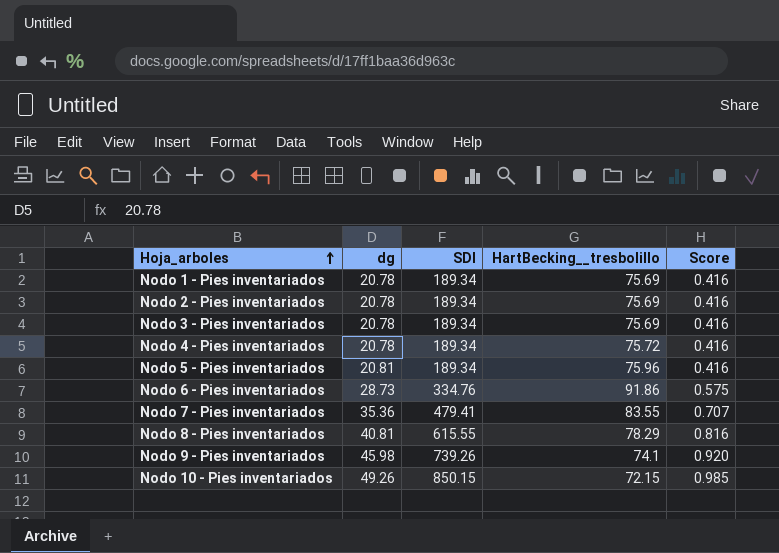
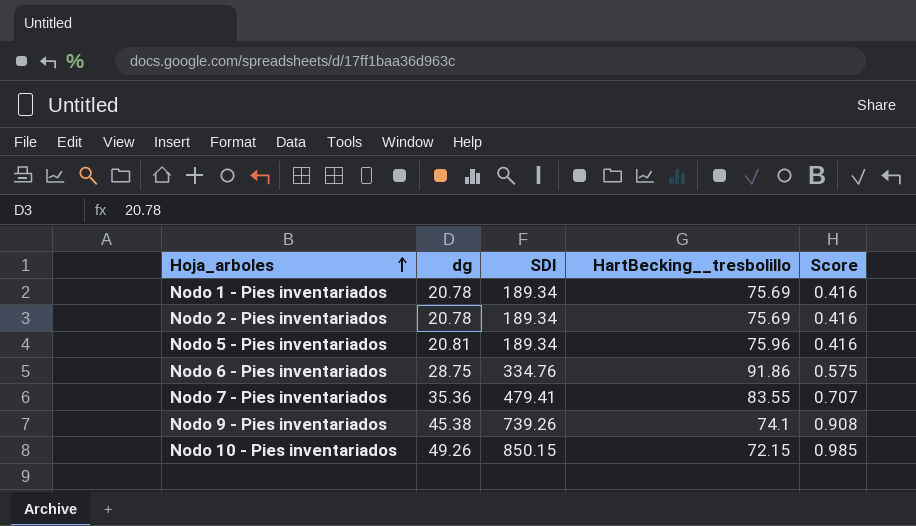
row Nodo 3 - Pies inventariados: 20.78 | 189.34 | 75.69 | 0.416 -> none
row Nodo 4 - Pies inventariados: 20.78 | 189.34 | 75.72 | 0.416 -> none
row Nodo 8 - Pies inventariados: 40.81 | 615.55 | 78.29 | 0.816 -> none
Nodo 6 - Pies inventariados | dg: 28.73 -> 28.75
Nodo 9 - Pies inventariados | dg: 45.98 -> 45.38
Nodo 9 - Pies inventariados | Score: 0.920 -> 0.908

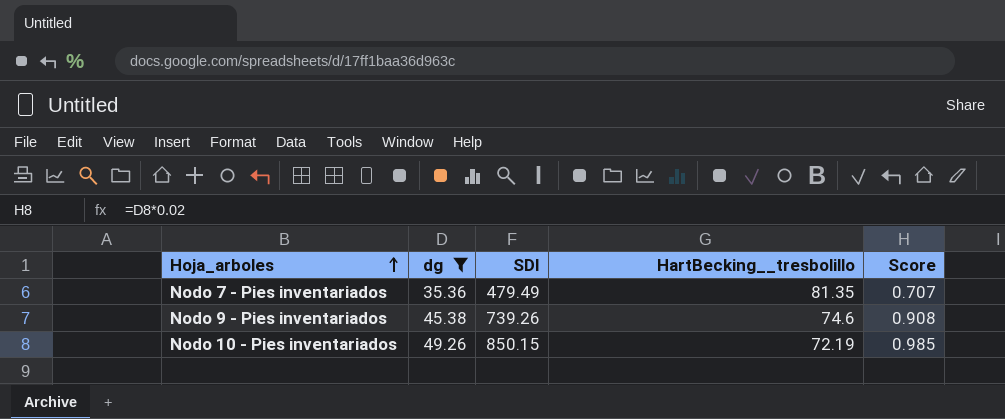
filter: none -> dg >= 35.36
Nodo 7 - Pies inventariados | SDI: 479.41 -> 479.49
Nodo 7 - Pies inventariados | HartBecking__tresbolillo: 83.55 -> 81.35
Nodo 9 - Pies inventariados | HartBecking__tresbolillo: 74.1 -> 74.6
Nodo 10 - Pies inventariados | HartBecking__tresbolillo: 72.15 -> 72.19

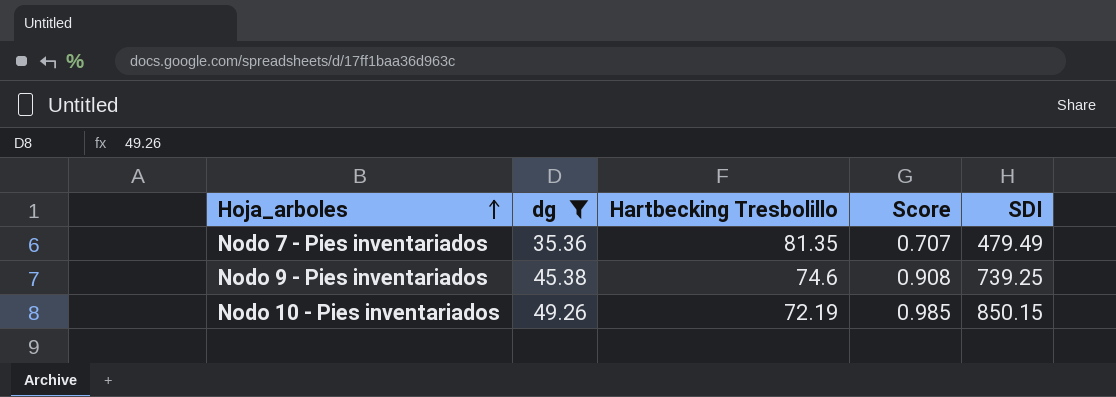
column name: HartBecking__tresbolillo -> Hartbecking Tresbolillo
column SDI | position: 3 -> 5
Nodo 9 - Pies inventariados | SDI: 739.26 -> 739.25

